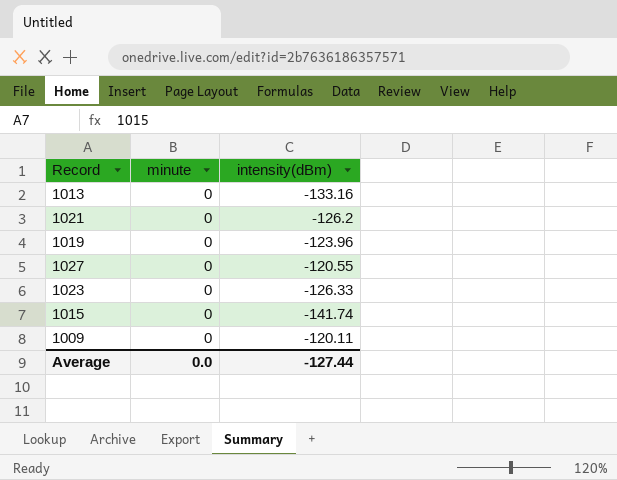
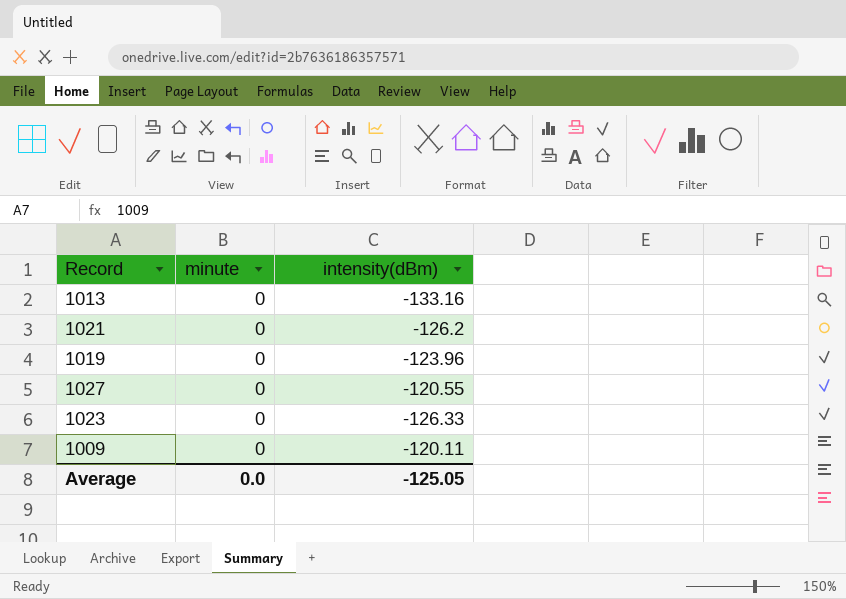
row 1015: 0 | -141.74 -> none
Average | intensity(dBm): -127.44 -> -125.05

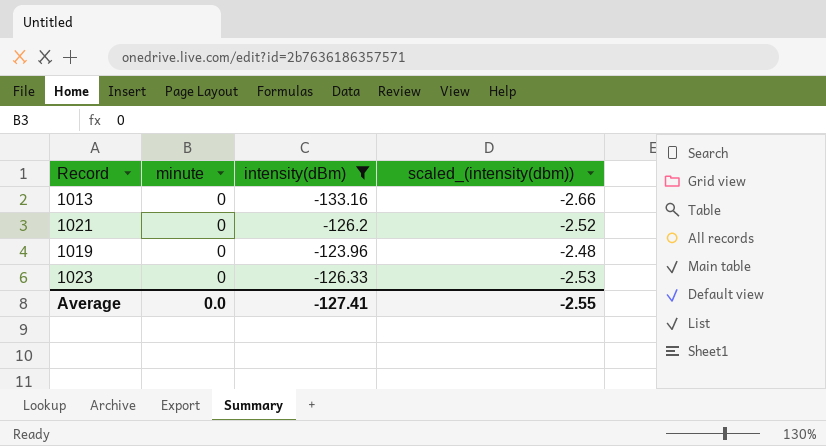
filter: none -> intensity(dBm) <= -123.96
column scaled_(intensity(dbm)) | formula: none -> [intensity(dBm)] * 0.02
Average | intensity(dBm): -125.05 -> -127.41

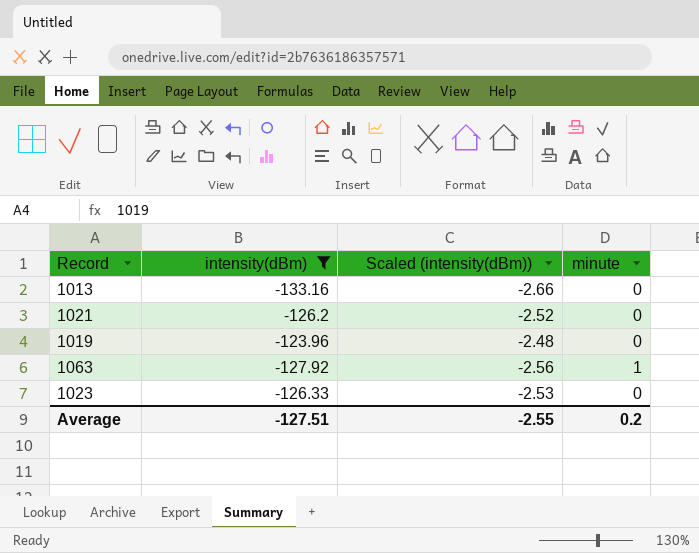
column name: scaled_(intensity(dbm)) -> Scaled (intensity(dBm))
column minute | position: 2 -> 4
row 1063: none -> -127.92 | -2.56 | 1
Average | intensity(dBm): -127.41 -> -127.51
Average | minute: 0.0 -> 0.2

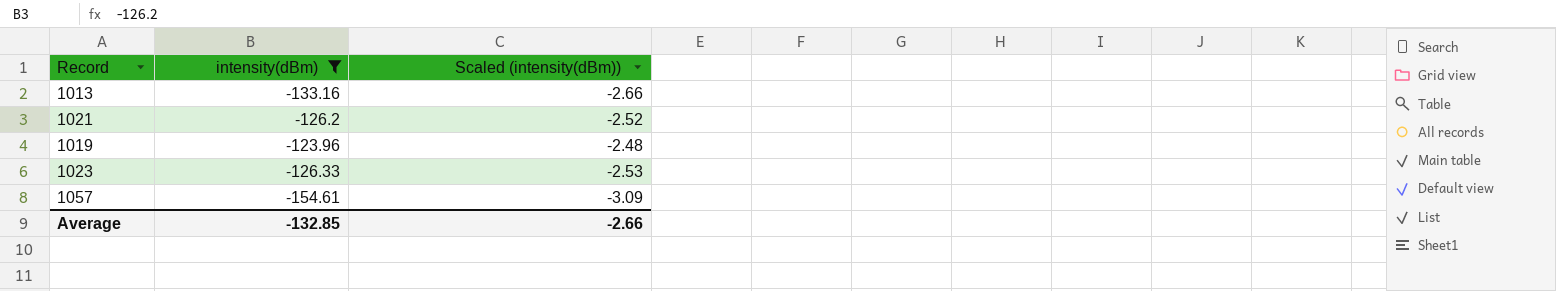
column minute | position: 4 -> none
row 1063: -127.92 | -2.56 | 1 -> none
row 1057: none -> -154.61 | -3.09
Average | intensity(dBm): -127.51 -> -132.85
Average | Scaled (intensity(dBm)): -2.55 -> -2.66

